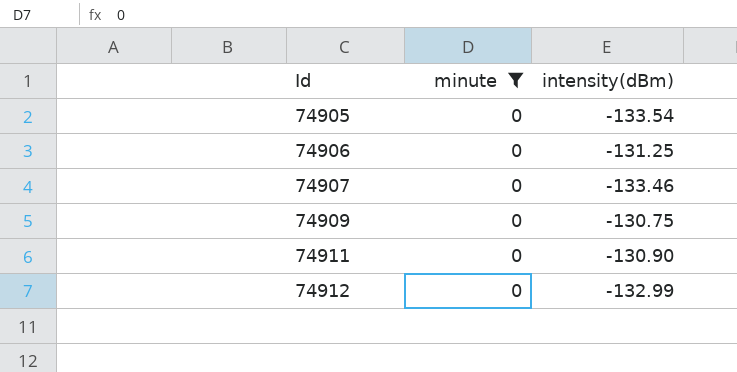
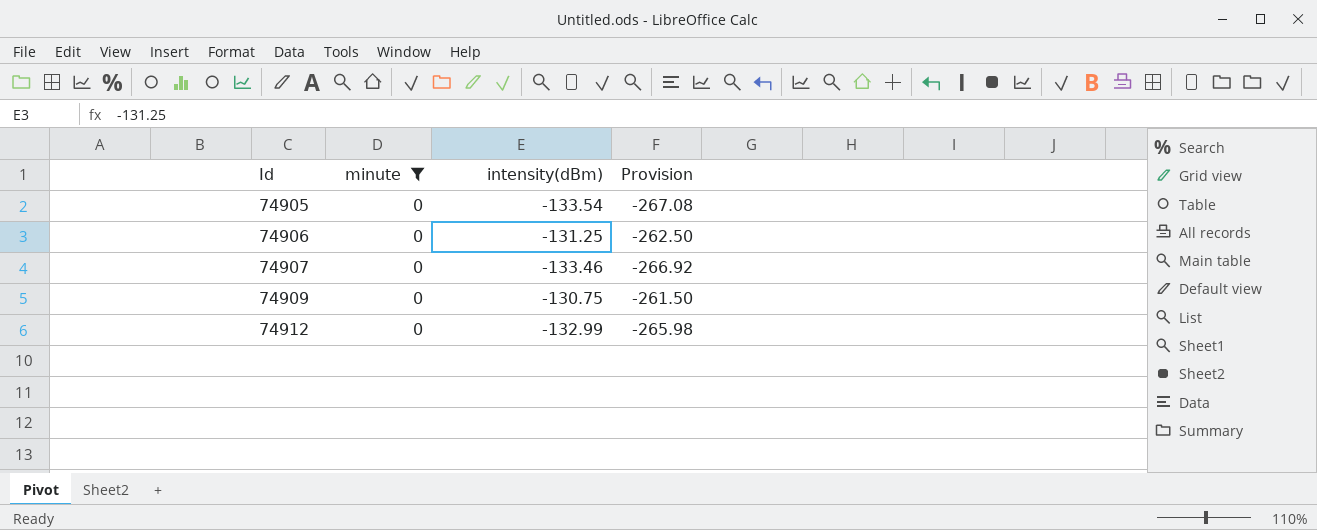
column Provision | formula: none -> [intensity(dBm)] * 2
row 74911: 0 | -130.90 -> none

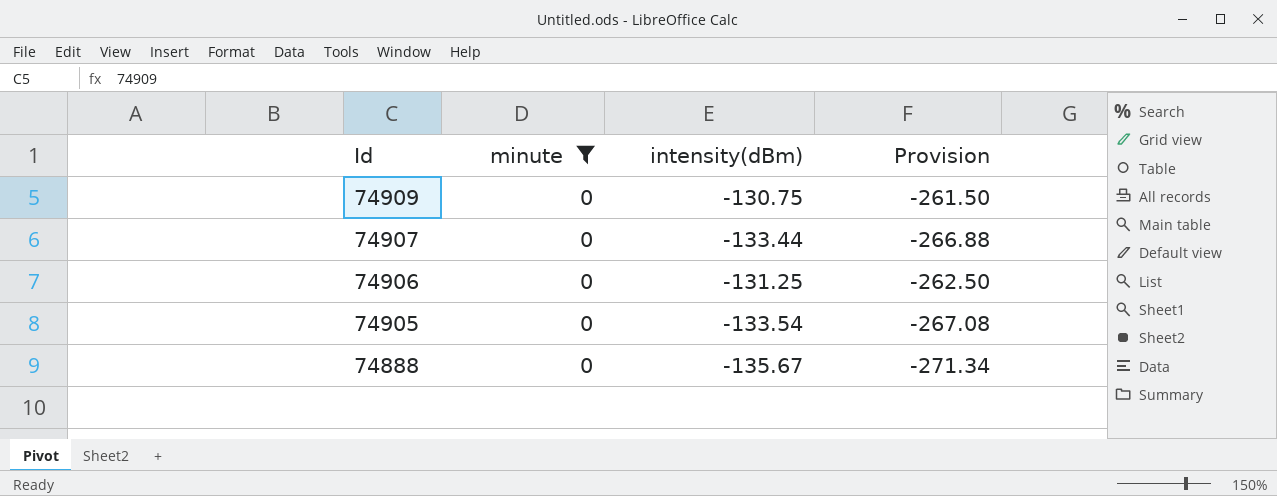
row order: Id ascending -> Id descending
row 74912: 0 | -132.99 | -265.98 -> none
74907 | intensity(dBm): -133.46 -> -133.44
74907 | Provision: -266.92 -> -266.88
row 74888: none -> 0 | -135.67 | -271.34

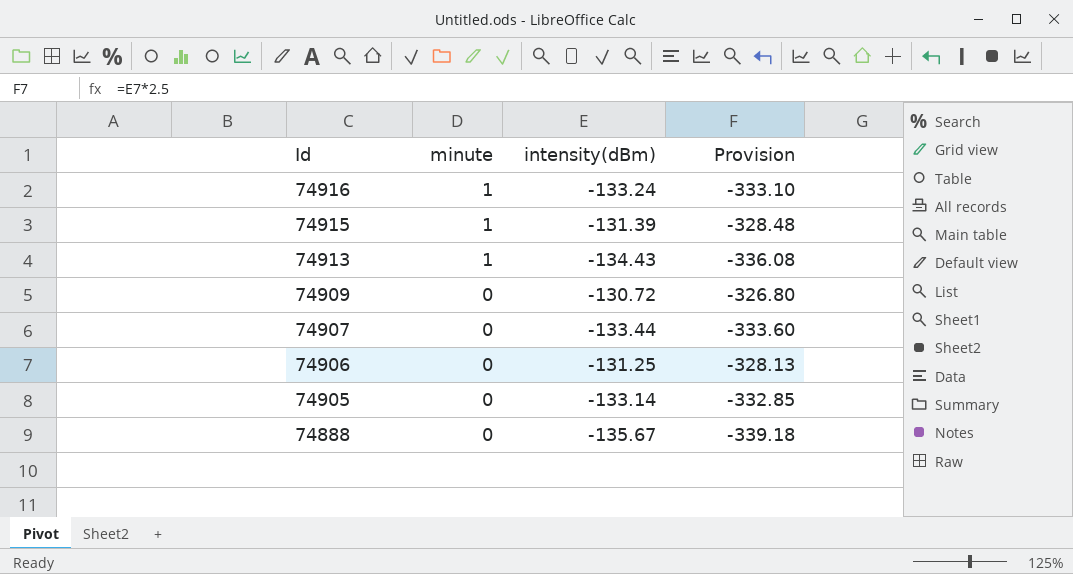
filter: minute = 0 -> none
column Provision | formula: [intensity(dBm)] * 2 -> [intensity(dBm)] * 2.5
74909 | intensity(dBm): -130.75 -> -130.72
74905 | intensity(dBm): -133.54 -> -133.14

